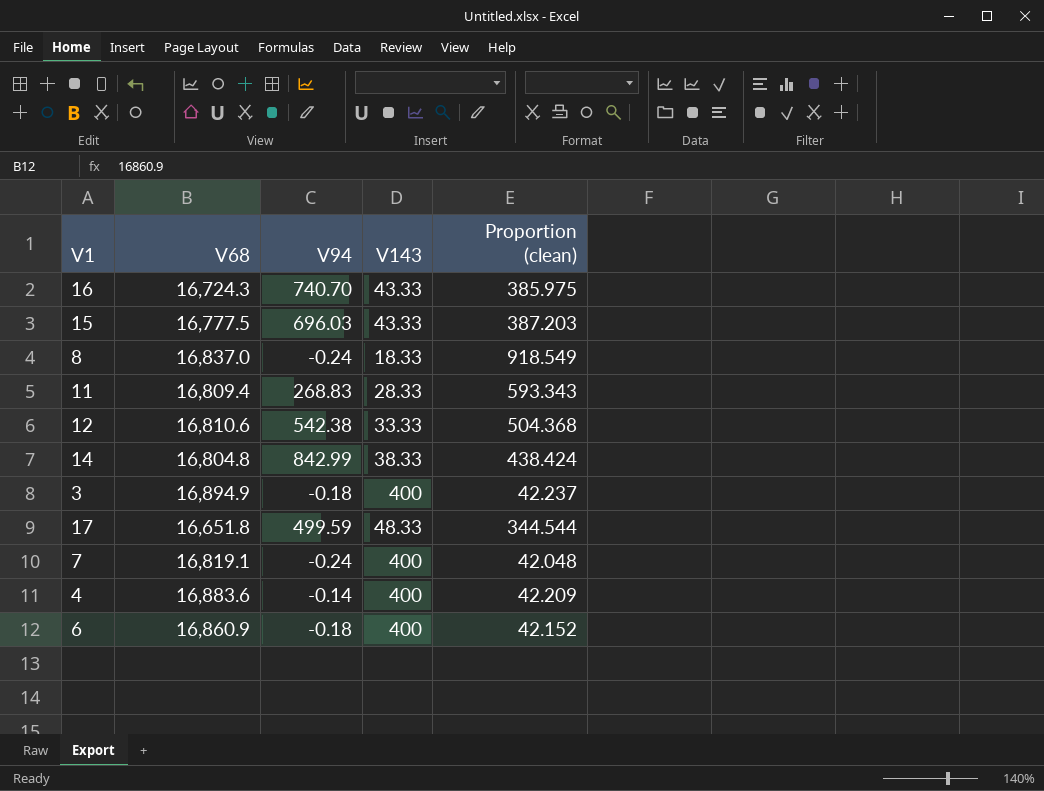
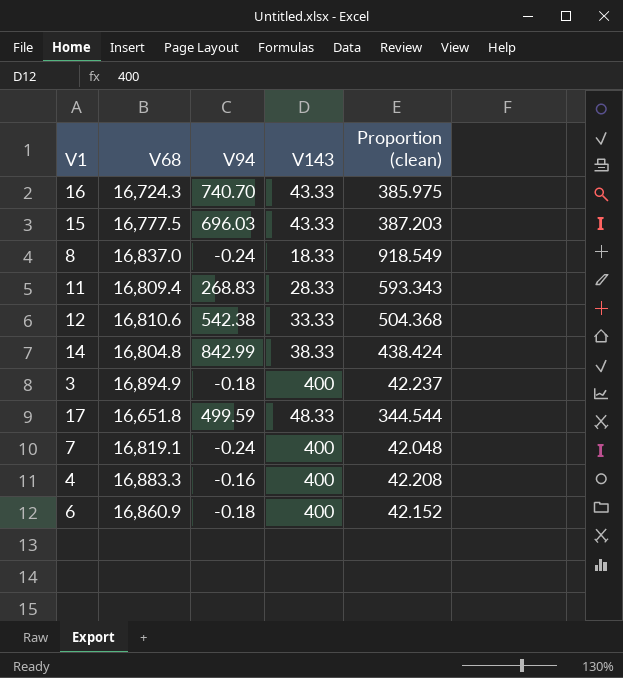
4 | V68: 16,883.6 -> 16,883.3
4 | V94: -0.14 -> -0.16
4 | Proportion (clean): 42.209 -> 42.208

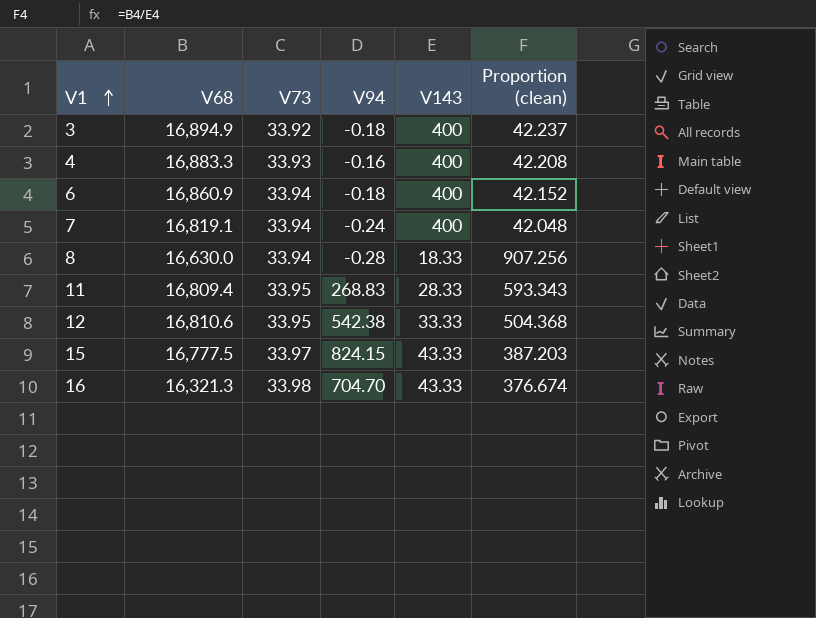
row order: none -> V1 ascending
column V73 | position: none -> 3
row 14: 16,804.8 | 842.99 | 38.33 | 438.424 -> none
row 17: 16,651.8 | 499.59 | 48.33 | 344.544 -> none
8 | V68: 16,837.0 -> 16,630.0
8 | V94: -0.24 -> -0.28
8 | Proportion (clean): 918.549 -> 907.256
15 | V94: 696.03 -> 824.15
16 | V68: 16,724.3 -> 16,321.3
16 | V94: 740.70 -> 704.70
16 | Proportion (clean): 385.975 -> 376.674

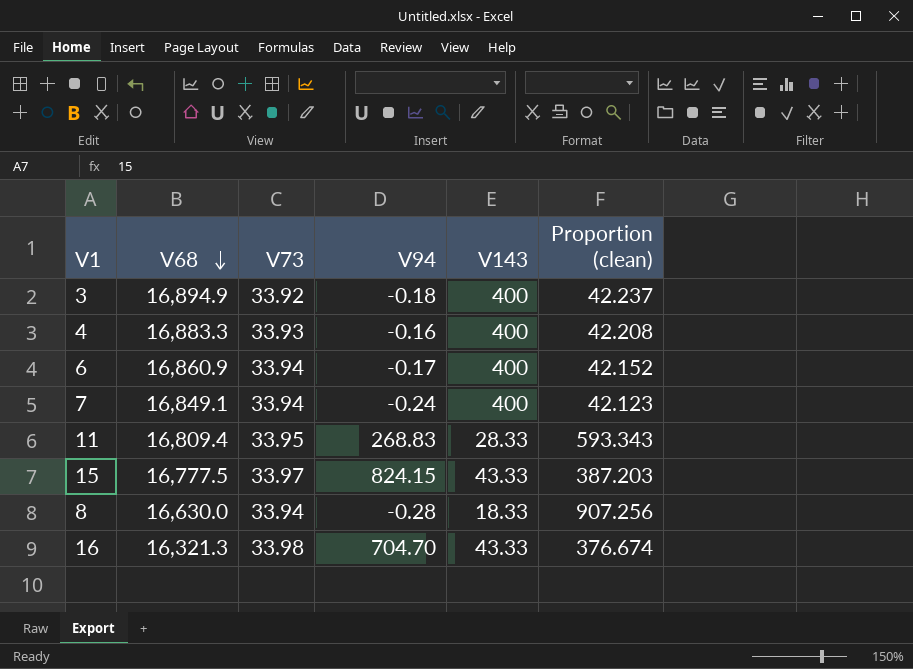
row order: V1 ascending -> V68 descending
row 12: 16,810.6 | 33.95 | 542.38 | 33.33 | 504.368 -> none
6 | V94: -0.18 -> -0.17
7 | V68: 16,819.1 -> 16,849.1
7 | Proportion (clean): 42.048 -> 42.123

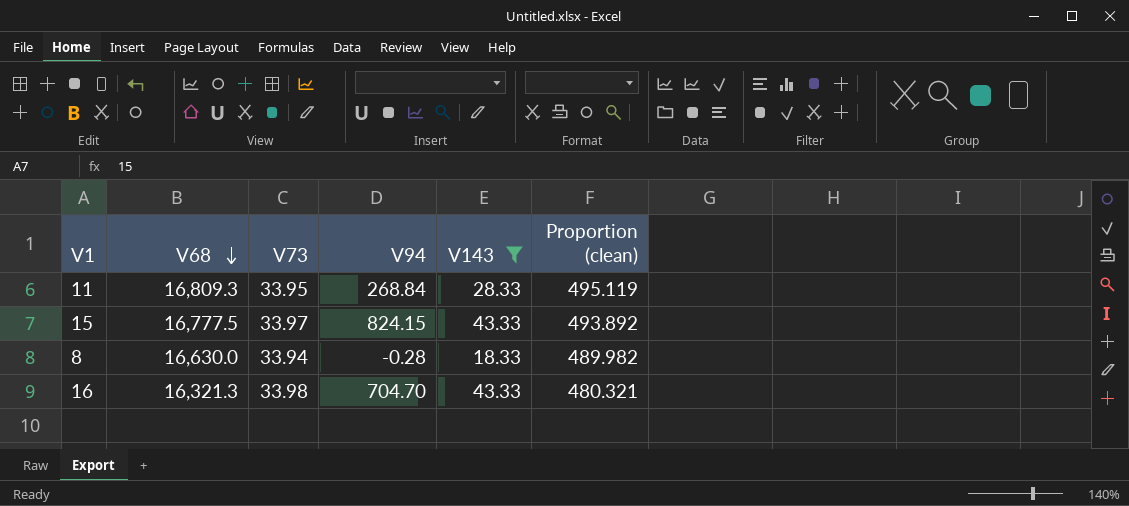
filter: none -> V143 != 400
column Proportion (clean) | formula: [V68] / [V143] -> [V68] / [V73]
11 | V68: 16,809.4 -> 16,809.3
11 | V94: 268.83 -> 268.84

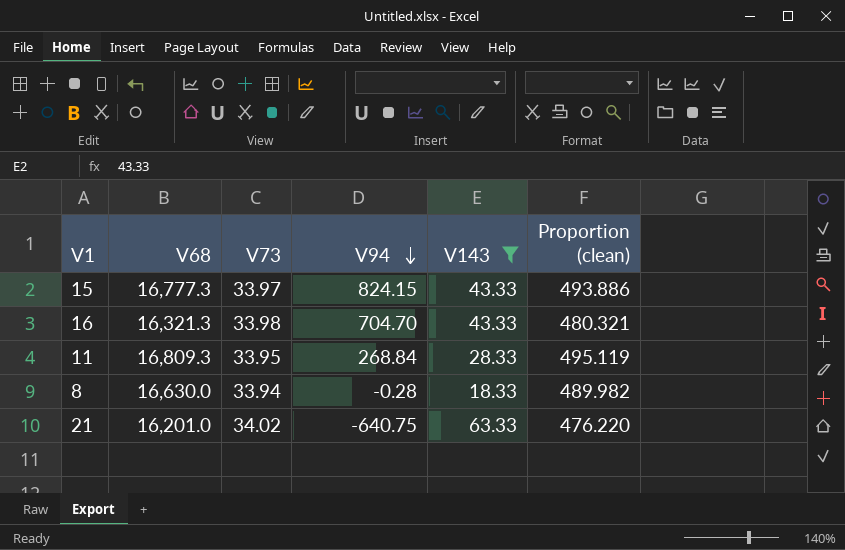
row order: V68 descending -> V94 descending
15 | V68: 16,777.5 -> 16,777.3
15 | Proportion (clean): 493.892 -> 493.886
row 21: none -> 16,201.0 | 34.02 | -640.75 | 63.33 | 476.220

